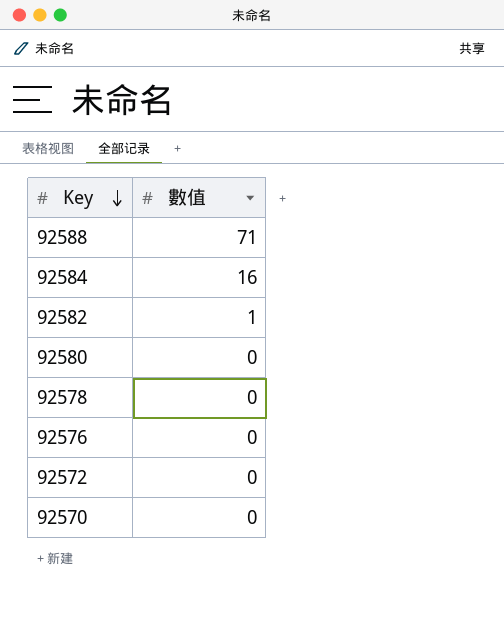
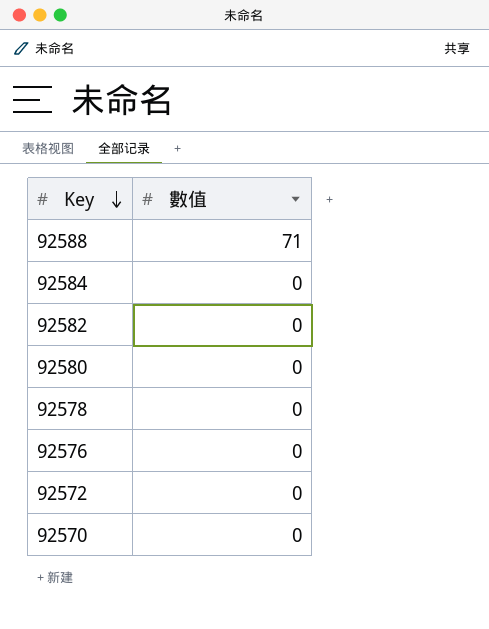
92584 | 數值: 16 -> 0
92582 | 數值: 1 -> 0

